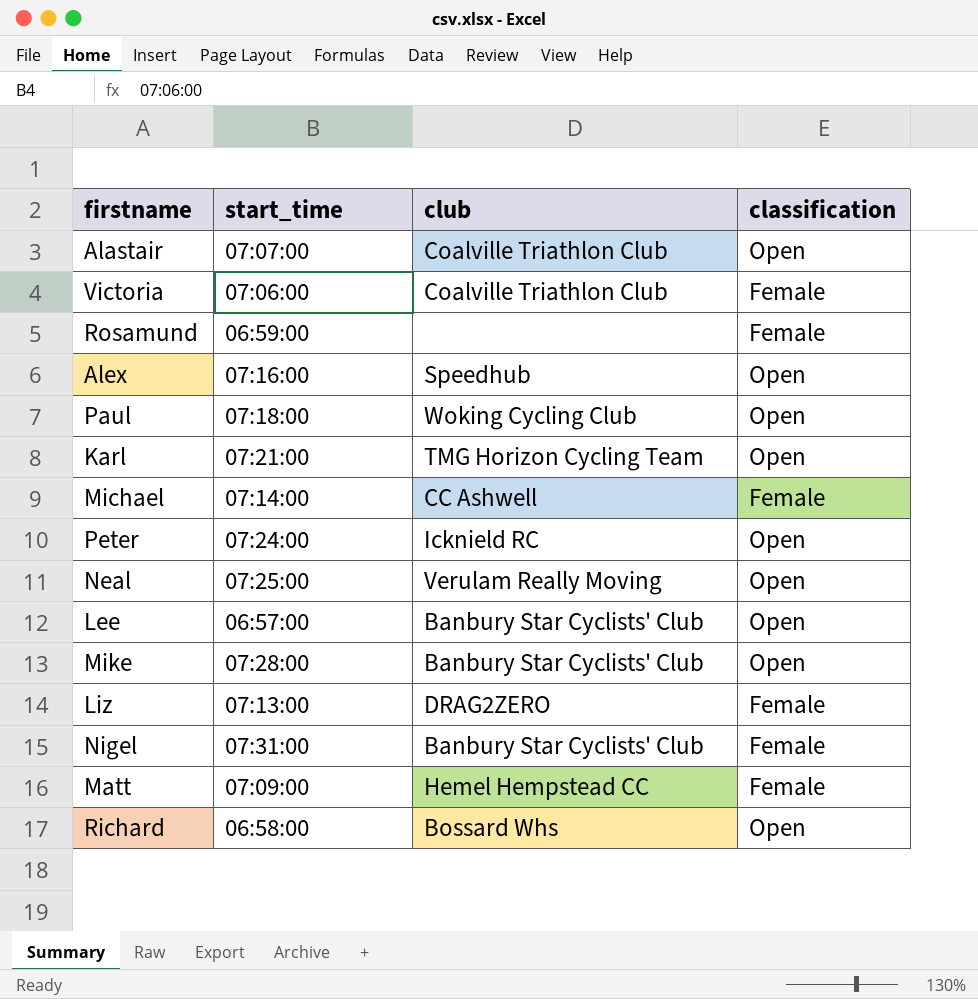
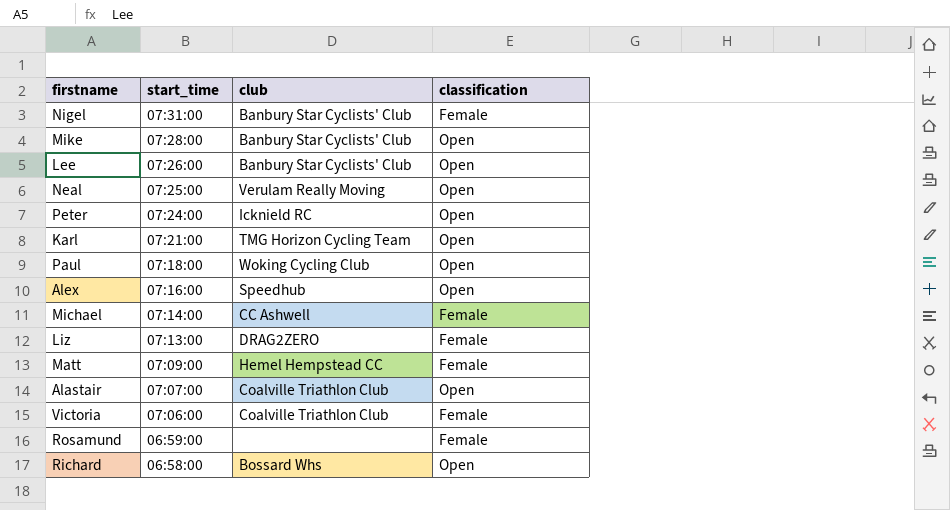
row order: none -> start_time descending
Lee | start_time: 06:57:00 -> 07:26:00

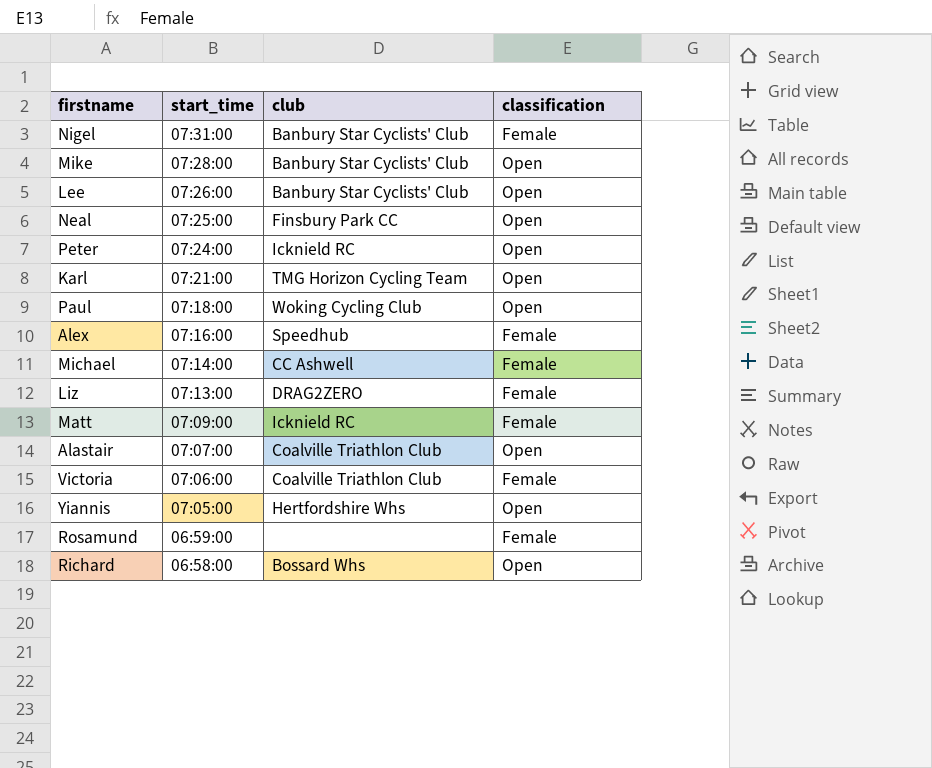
Neal | club: Verulam Really Moving -> Finsbury Park CC
Alex | classification: Open -> Female
Matt | club: Hemel Hempstead CC -> Icknield RC
row Yiannis: none -> 07:05:00 | Hertfordshire Whs | Open

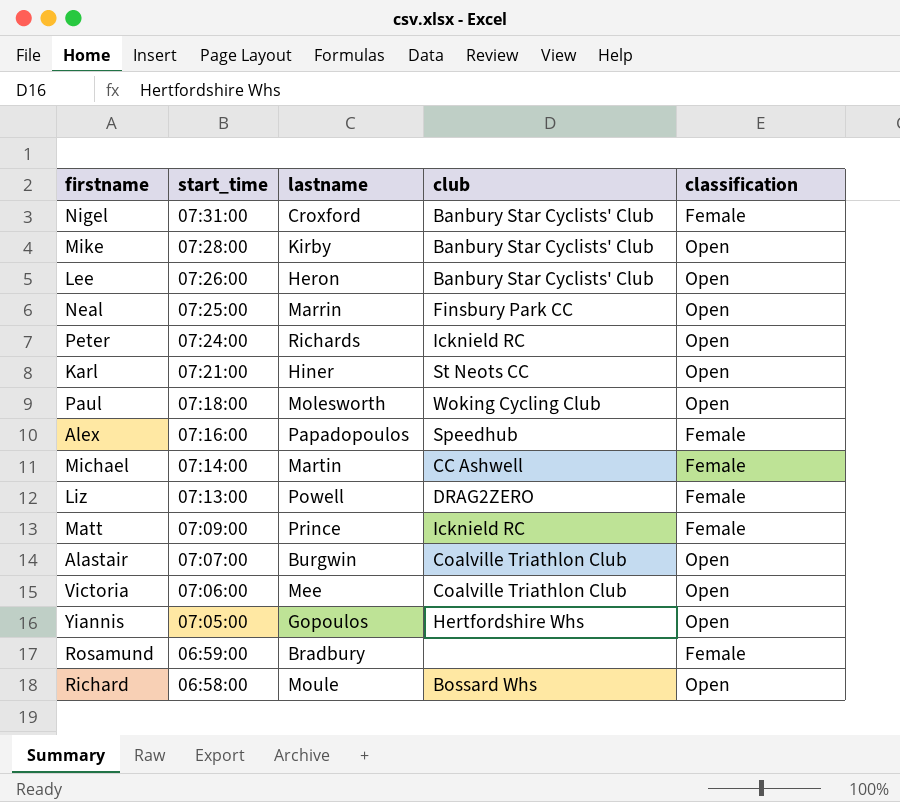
column lastname | position: none -> 3
Karl | club: TMG Horizon Cycling Team -> St Neots CC
Victoria | classification: Female -> Open

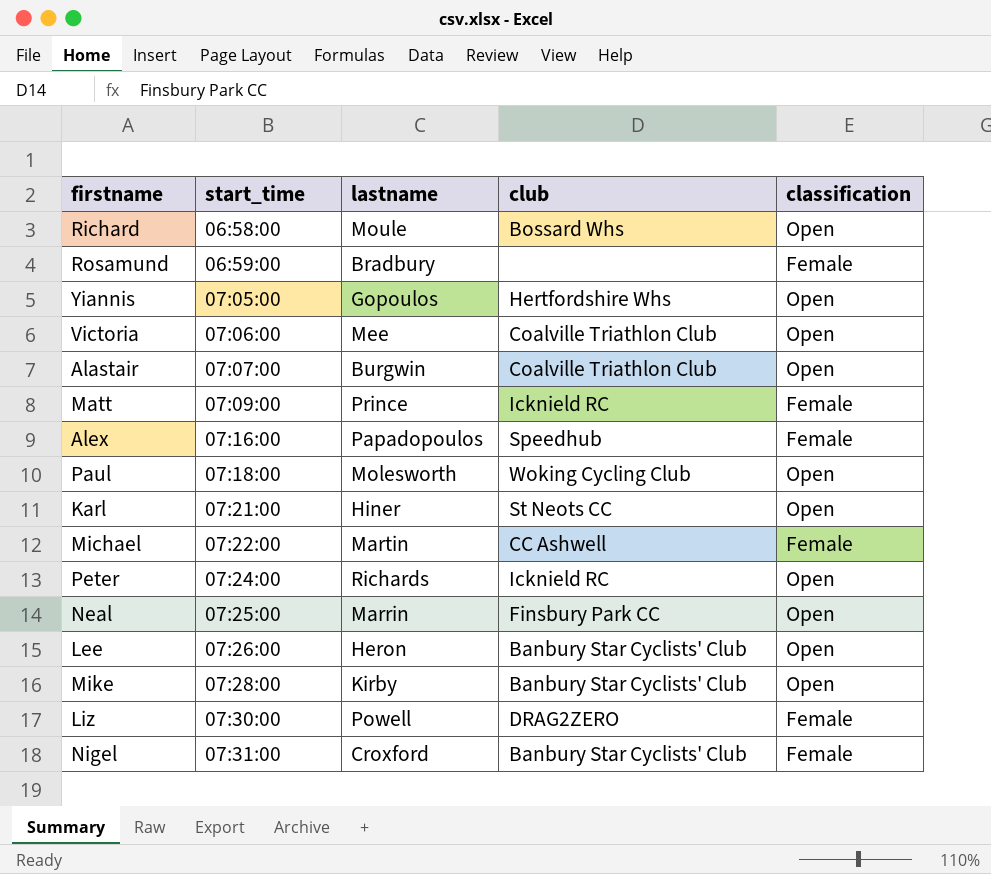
row order: start_time descending -> start_time ascending
Michael | start_time: 07:14:00 -> 07:22:00
Liz | start_time: 07:13:00 -> 07:30:00

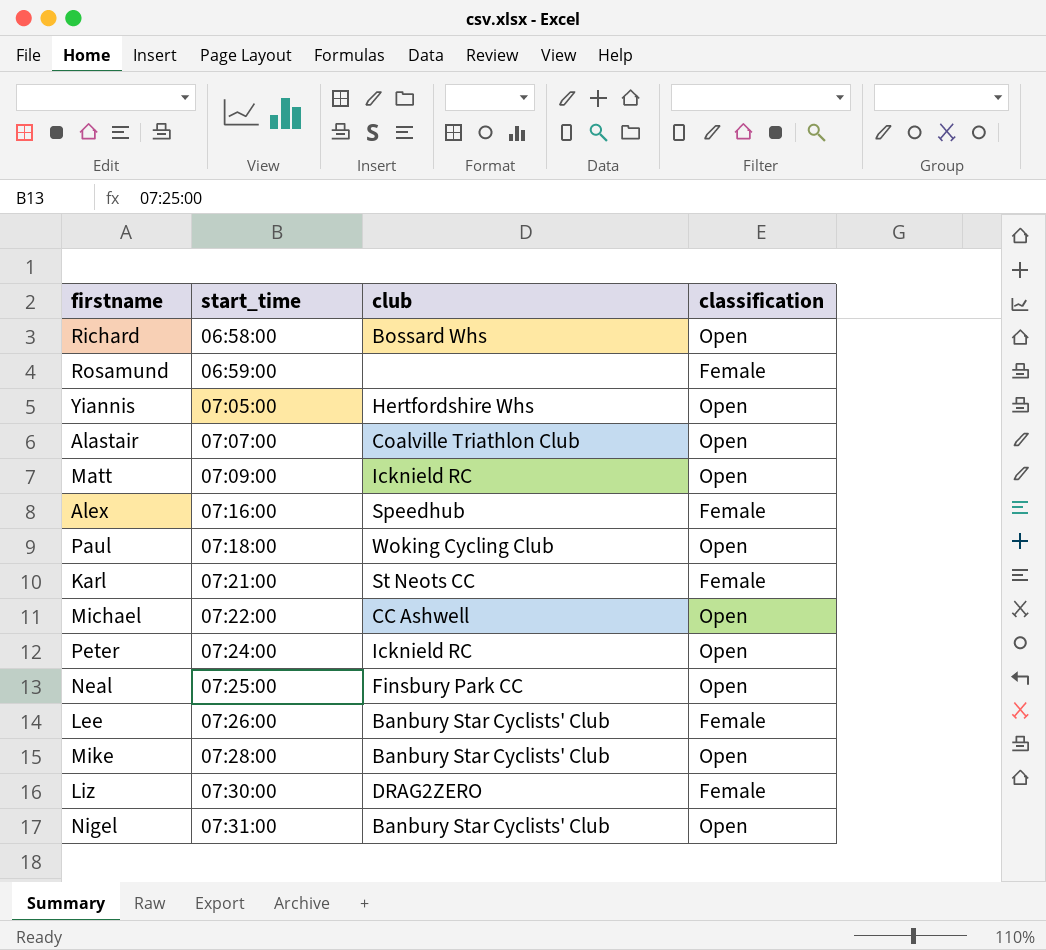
column lastname | position: 3 -> none
row Victoria: 07:06:00 | Mee | Coalville Triathlon Club | Open -> none
Matt | classification: Female -> Open
Karl | classification: Open -> Female
Michael | classification: Female -> Open
Lee | classification: Open -> Female
Nigel | classification: Female -> Open

